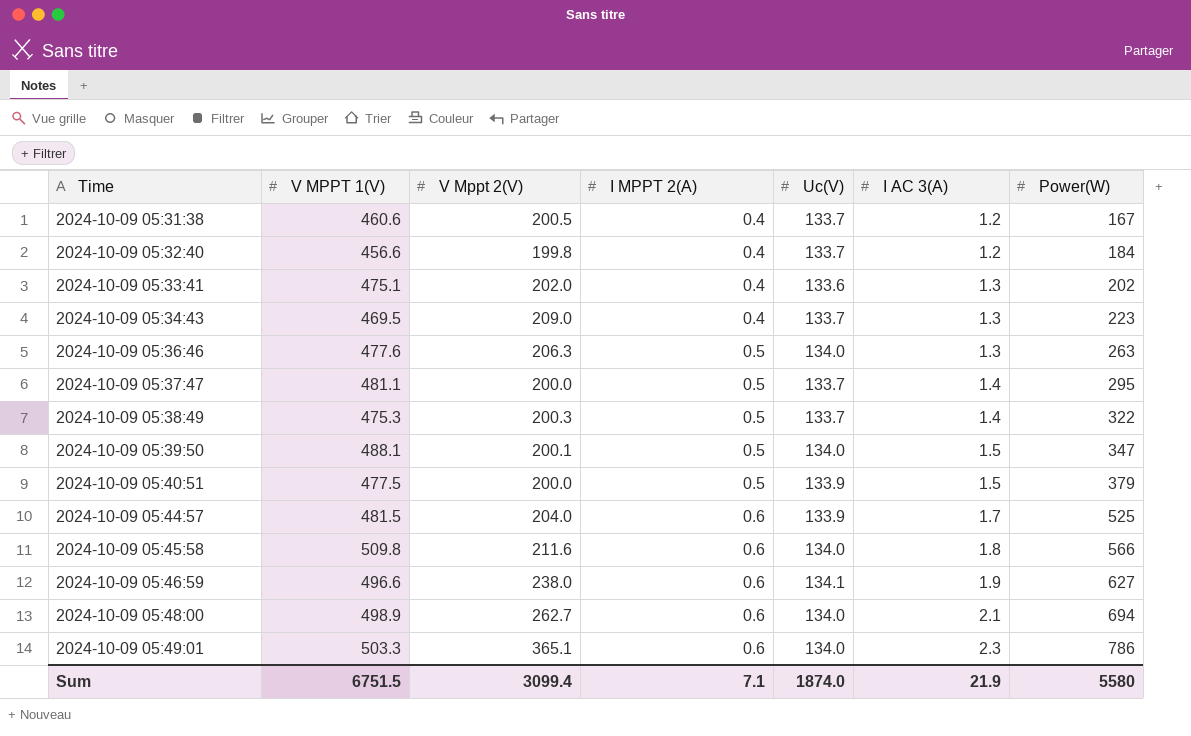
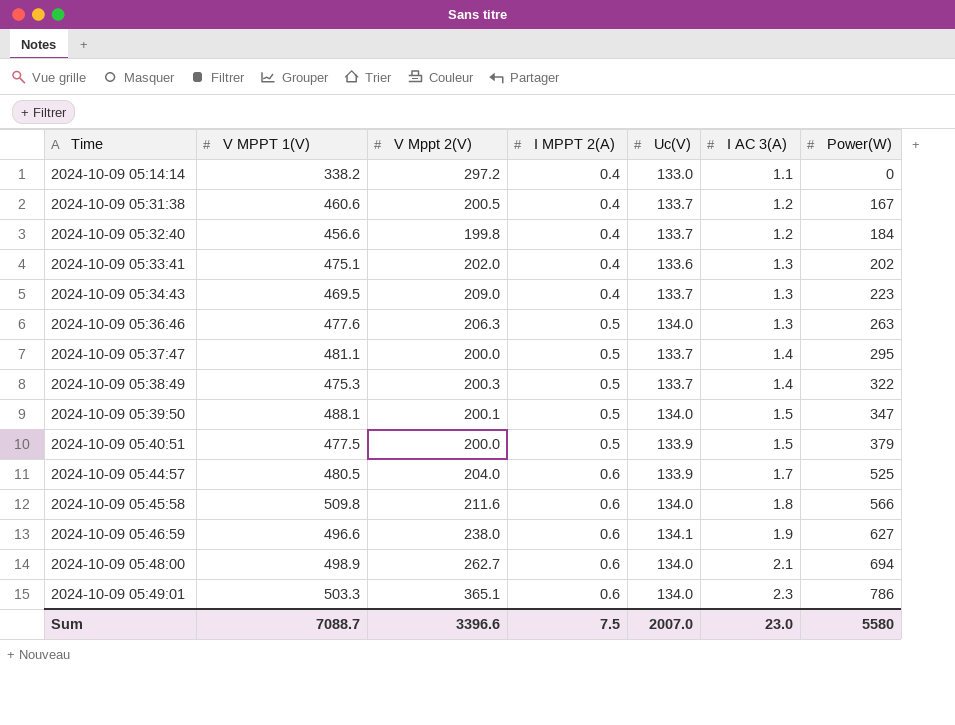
row 2024-10-09 05:14:14: none -> 338.2 | 297.2 | 0.4 | 133.0 | 1.1 | 0
2024-10-09 05:44:57 | V MPPT 1(V): 481.5 -> 480.5
Sum | V MPPT 1(V): 6751.5 -> 7088.7
Sum | V Mppt 2(V): 3099.4 -> 3396.6
Sum | I MPPT 2(A): 7.1 -> 7.5
Sum | Uc(V): 1874.0 -> 2007.0
Sum | I AC 3(A): 21.9 -> 23.0

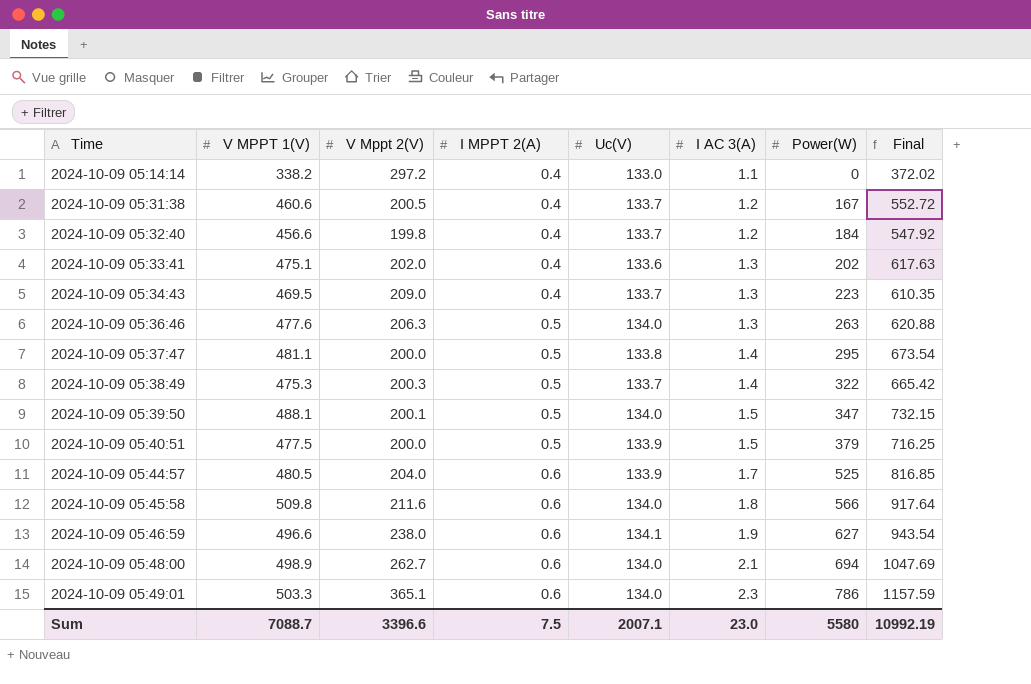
column Final | formula: none -> [V MPPT 1(V)] * [I AC 3(A)]
2024-10-09 05:37:47 | Uc(V): 133.7 -> 133.8
Sum | Uc(V): 2007.0 -> 2007.1

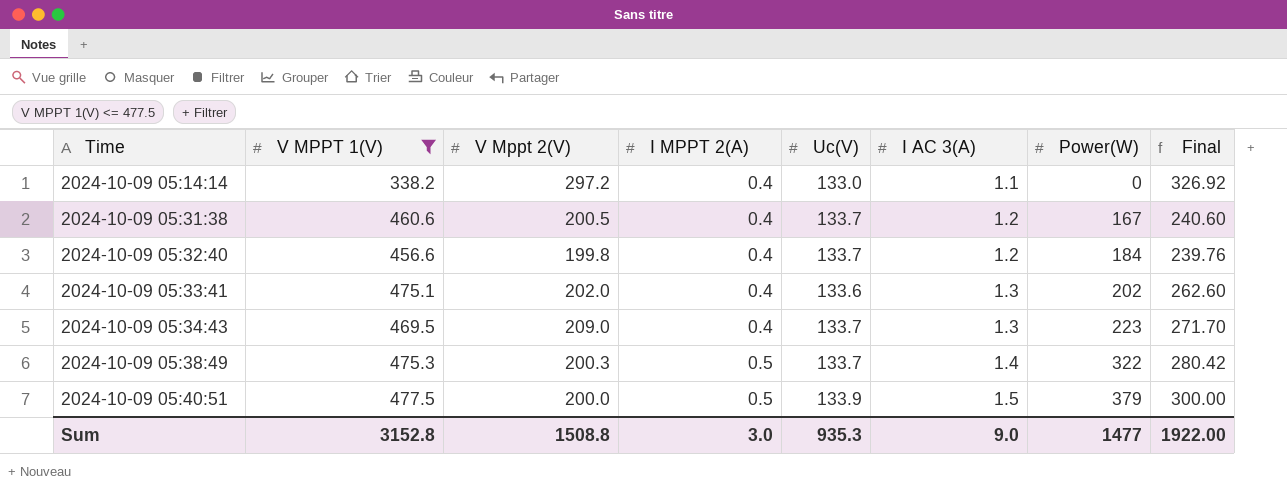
filter: none -> V MPPT 1(V) <= 477.5
column Final | formula: [V MPPT 1(V)] * [I AC 3(A)] -> [V Mppt 2(V)] * [I AC 3(A)]
Sum | V MPPT 1(V): 7088.7 -> 3152.8
Sum | V Mppt 2(V): 3396.6 -> 1508.8
Sum | I MPPT 2(A): 7.5 -> 3.0
Sum | Uc(V): 2007.1 -> 935.3
Sum | I AC 3(A): 23.0 -> 9.0
Sum | Power(W): 5580 -> 1477
Sum | Final: 10992.19 -> 1922.00

